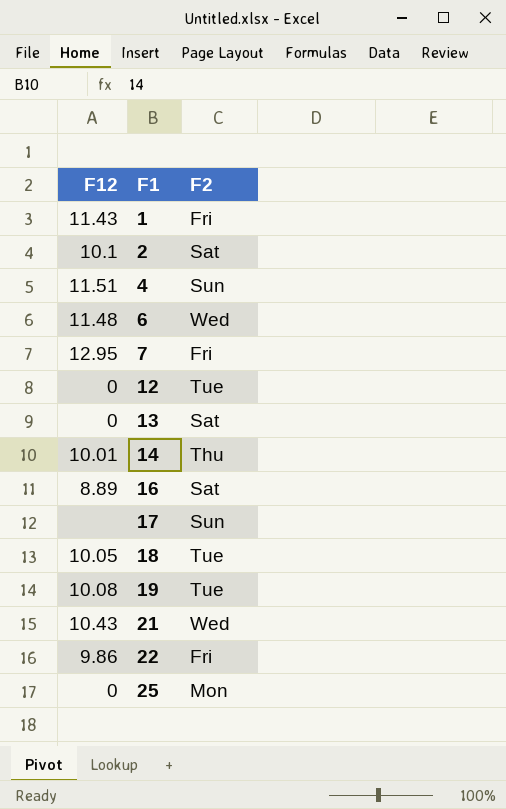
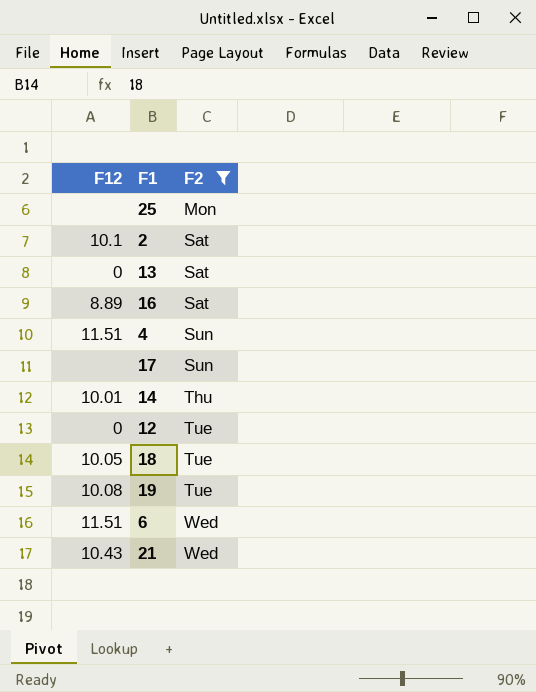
filter: none -> F2 != Fri
row order: F1 ascending -> F2 ascending
25 | F12: 0 -> none
6 | F12: 11.48 -> 11.51

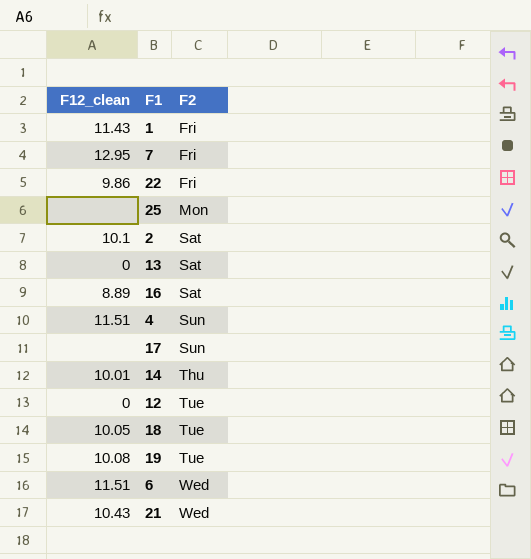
filter: F2 != Fri -> none
column name: F12 -> F12_clean

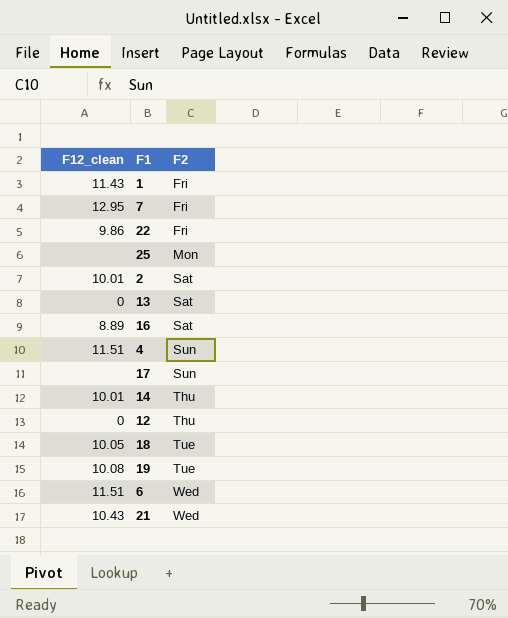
2 | F12_clean: 10.1 -> 10.01
12 | F2: Tue -> Thu

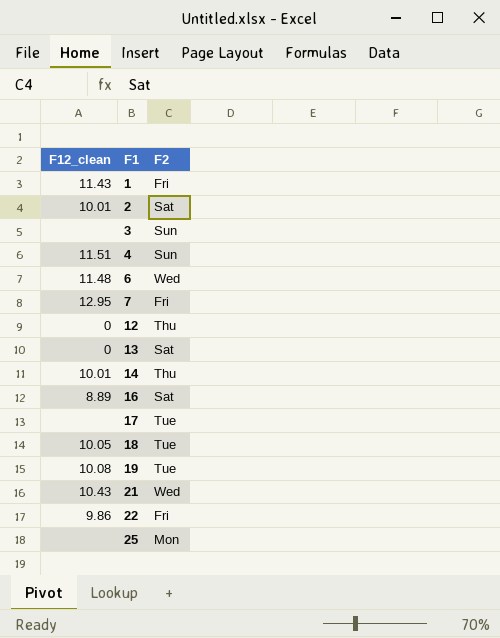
row order: F2 ascending -> F1 ascending
row 3: none -> none | Sun
6 | F12_clean: 11.51 -> 11.48
17 | F2: Sun -> Tue

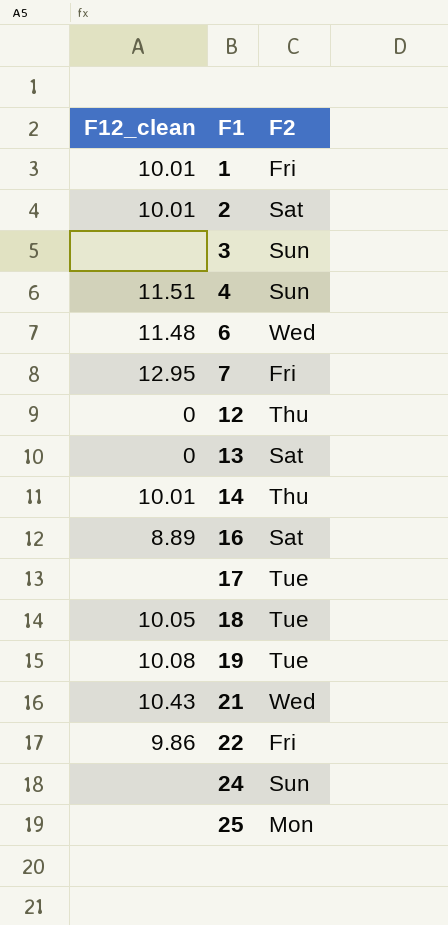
1 | F12_clean: 11.43 -> 10.01
row 24: none -> none | Sun

